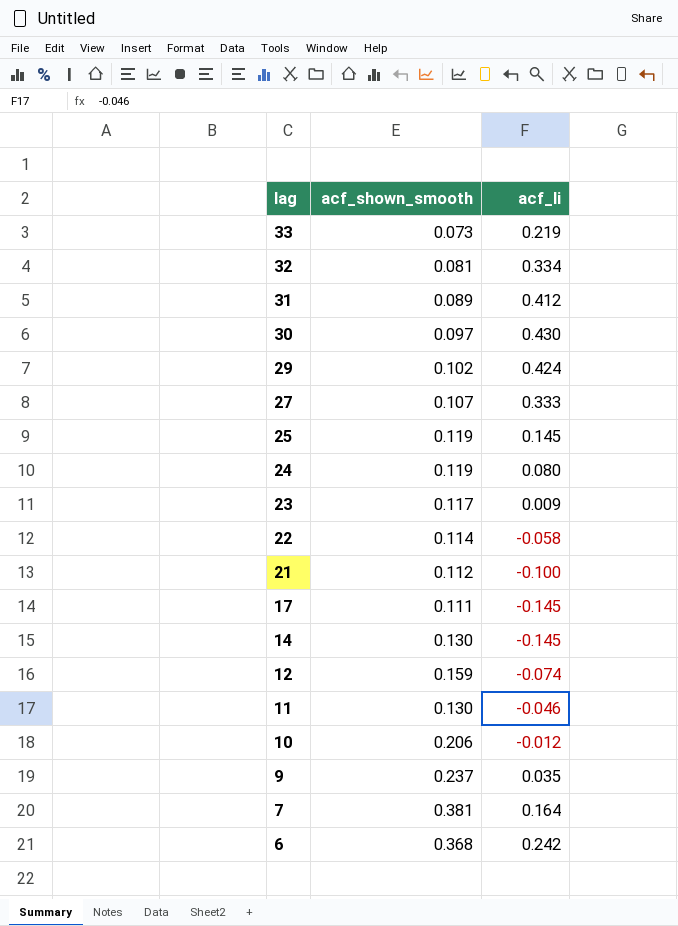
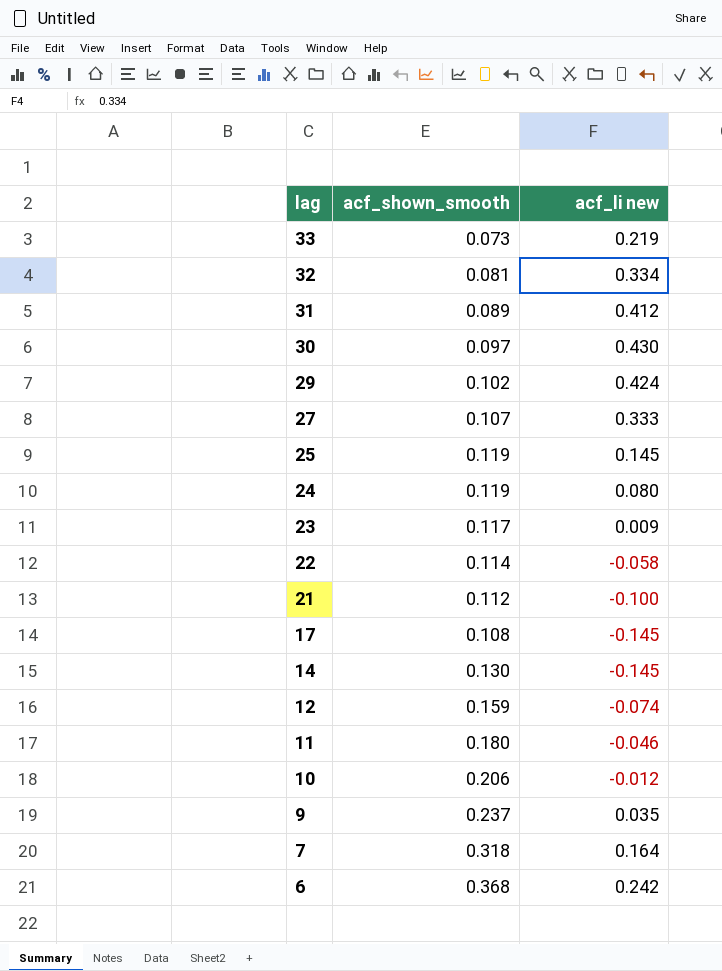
column name: acf_li -> acf_li new
17 | acf_shown_smooth: 0.111 -> 0.108
11 | acf_shown_smooth: 0.130 -> 0.180
7 | acf_shown_smooth: 0.381 -> 0.318

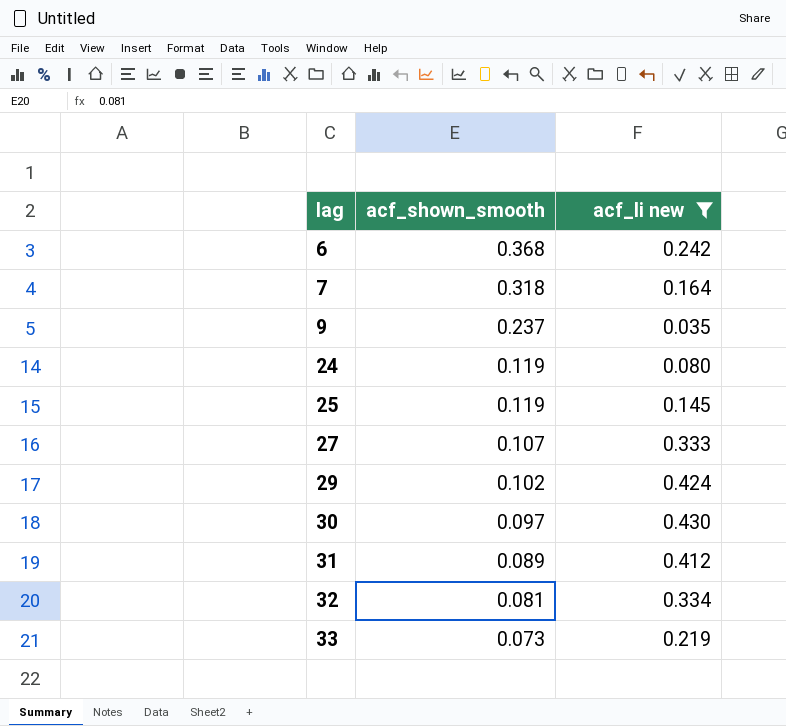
filter: none -> acf_li new >= 0.035
row order: lag descending -> lag ascending

